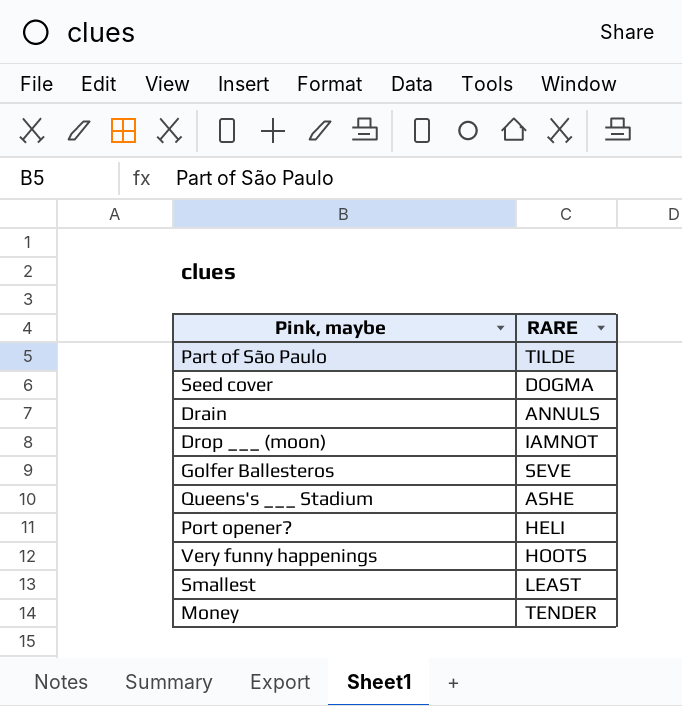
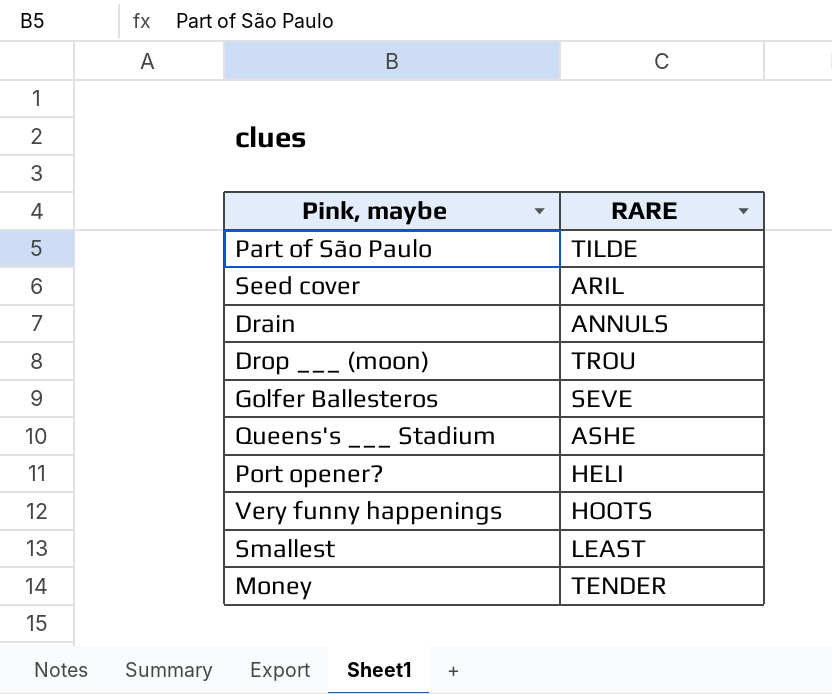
Seed cover | RARE: DOGMA -> ARIL
Drop ___ (moon) | RARE: IAMNOT -> TROU

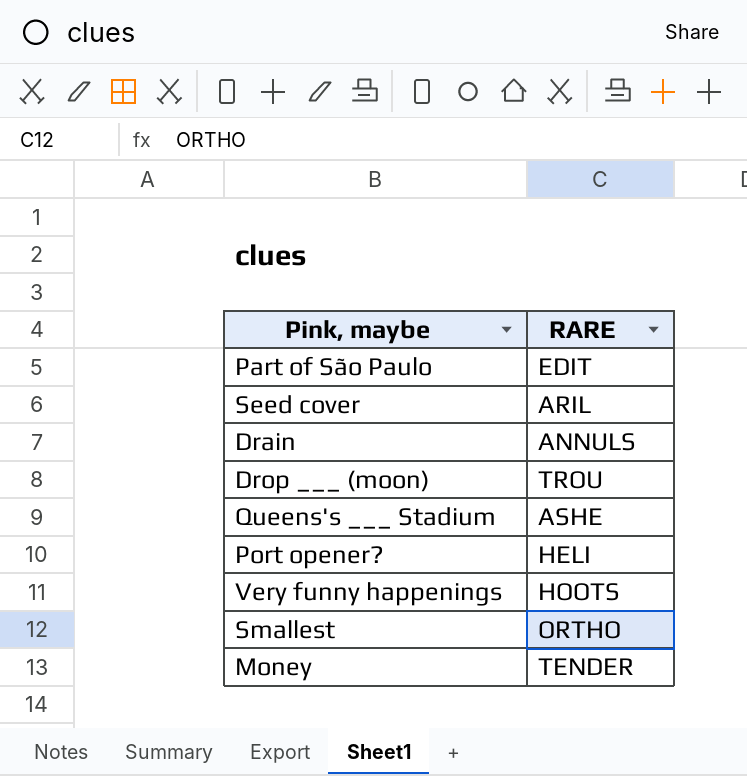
row Golfer Ballesteros: SEVE -> none
Part of São Paulo | RARE: TILDE -> EDIT
Smallest | RARE: LEAST -> ORTHO

